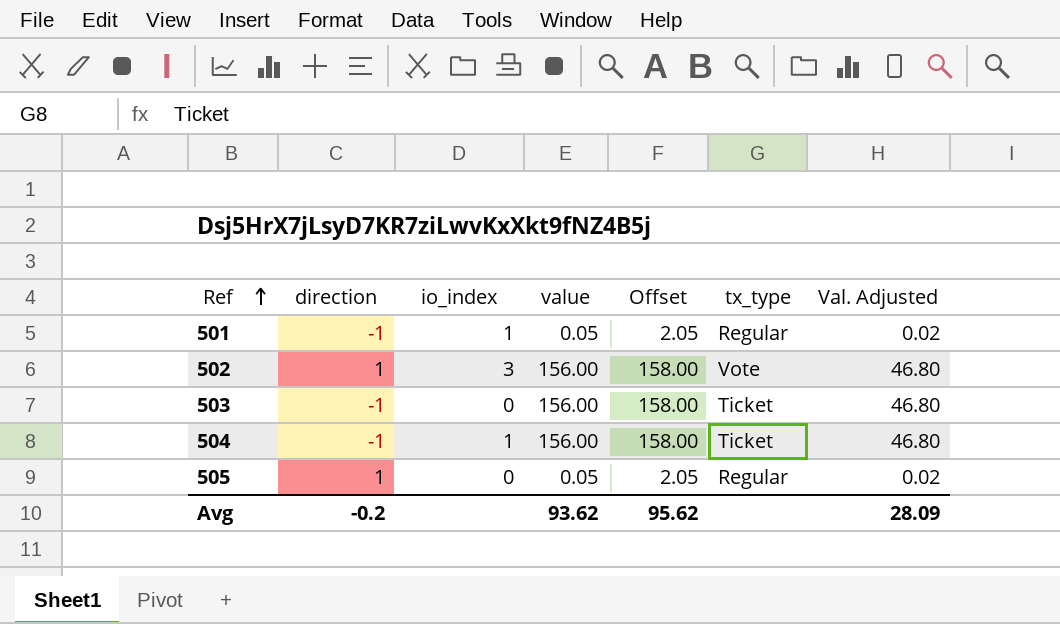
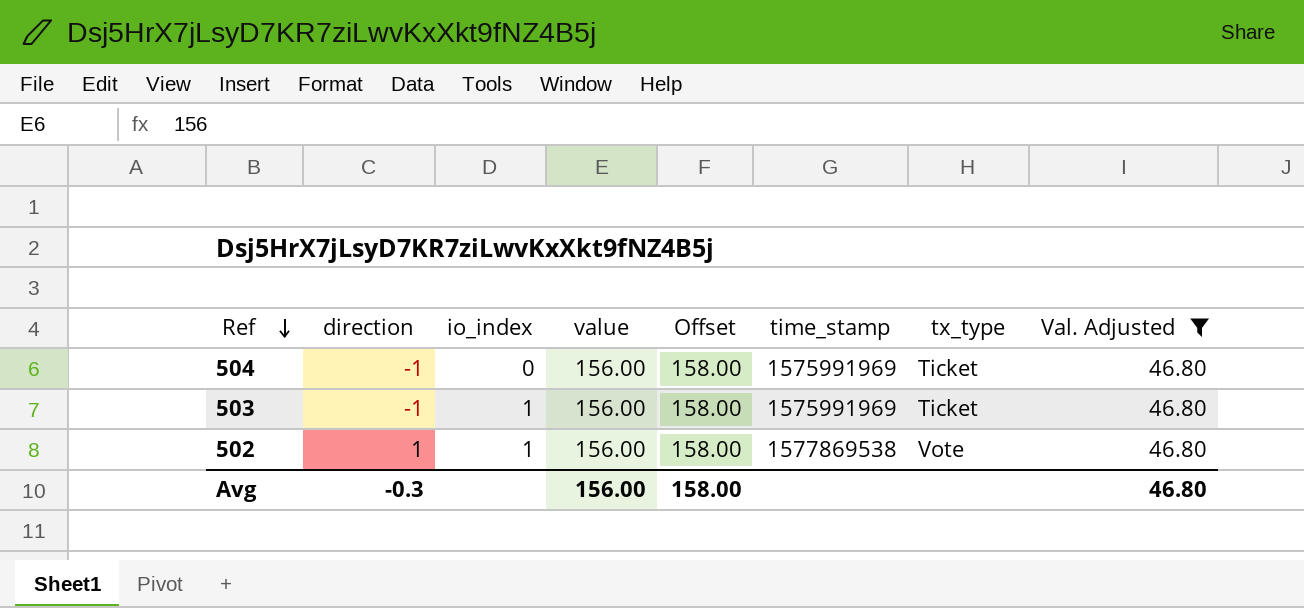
filter: none -> Val. Adjusted = 46.80
row order: Ref ascending -> Ref descending
column time_stamp | position: none -> 6
504 | io_index: 1 -> 0
503 | io_index: 0 -> 1
502 | io_index: 3 -> 1
Avg | direction: -0.2 -> -0.3
Avg | value: 93.62 -> 156.00
Avg | Offset: 95.62 -> 158.00
Avg | Val. Adjusted: 28.09 -> 46.80

